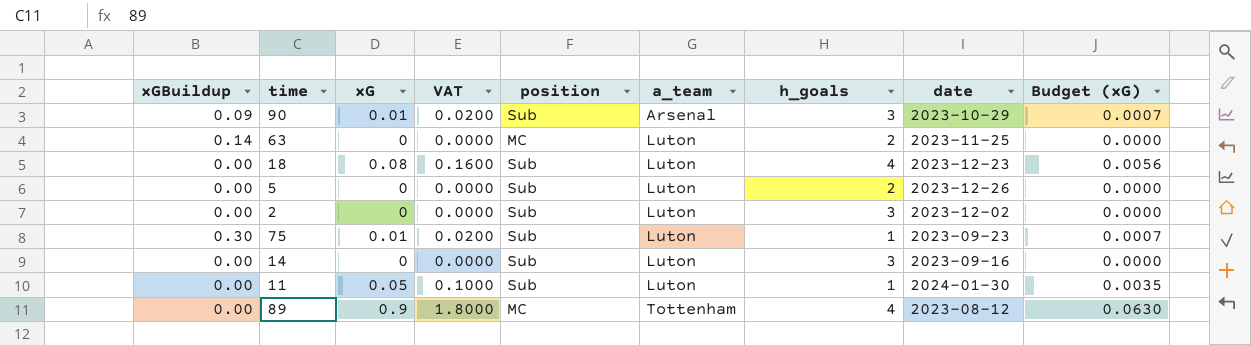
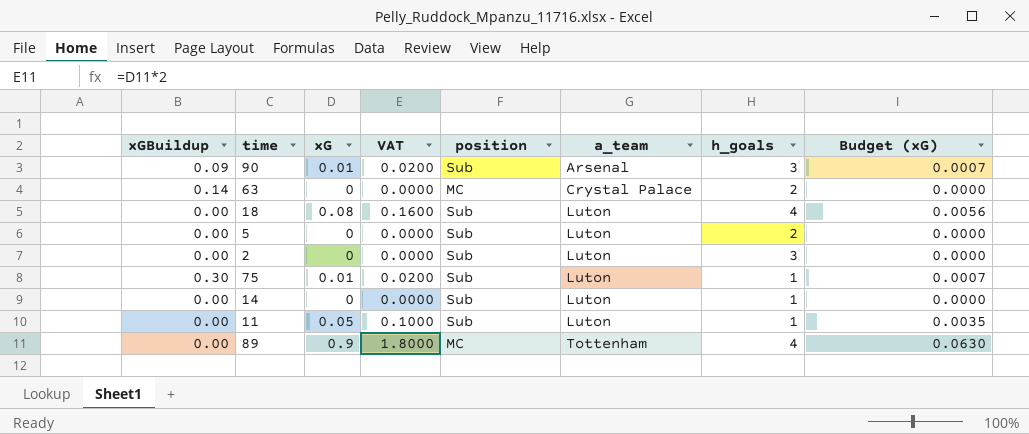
column date | position: 8 -> none
63 | a_team: Luton -> Crystal Palace
14 | h_goals: 3 -> 1

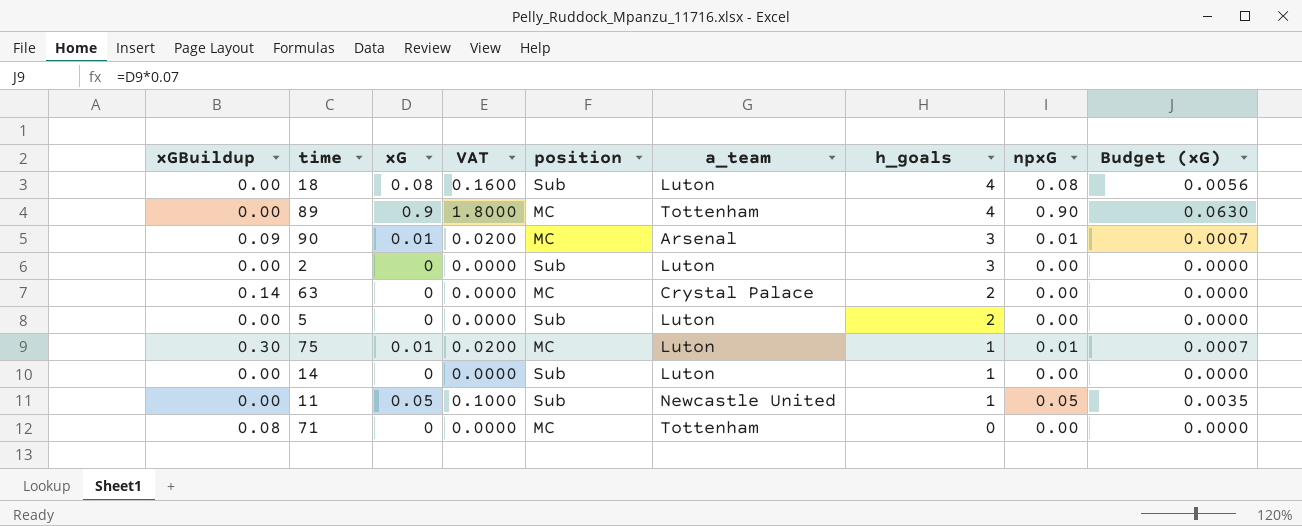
row order: a_team ascending -> h_goals descending
column npxG | position: none -> 8
90 | position: Sub -> MC
75 | position: Sub -> MC
11 | a_team: Luton -> Newcastle United
row 71: none -> 0.08 | 0 | 0.0000 | MC | Tottenham | 0 | 0.00 | 0.0000

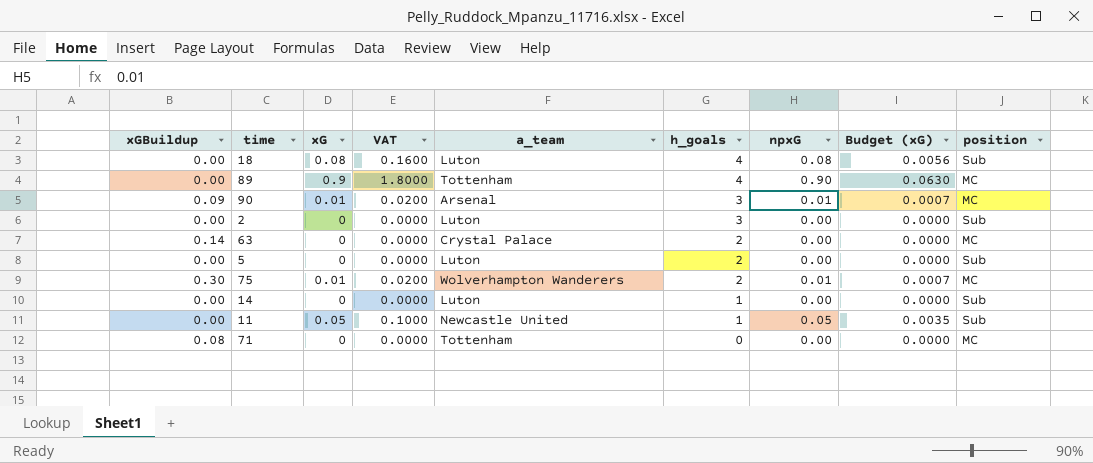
column position | position: 5 -> 9
75 | a_team: Luton -> Wolverhampton Wanderers
75 | h_goals: 1 -> 2

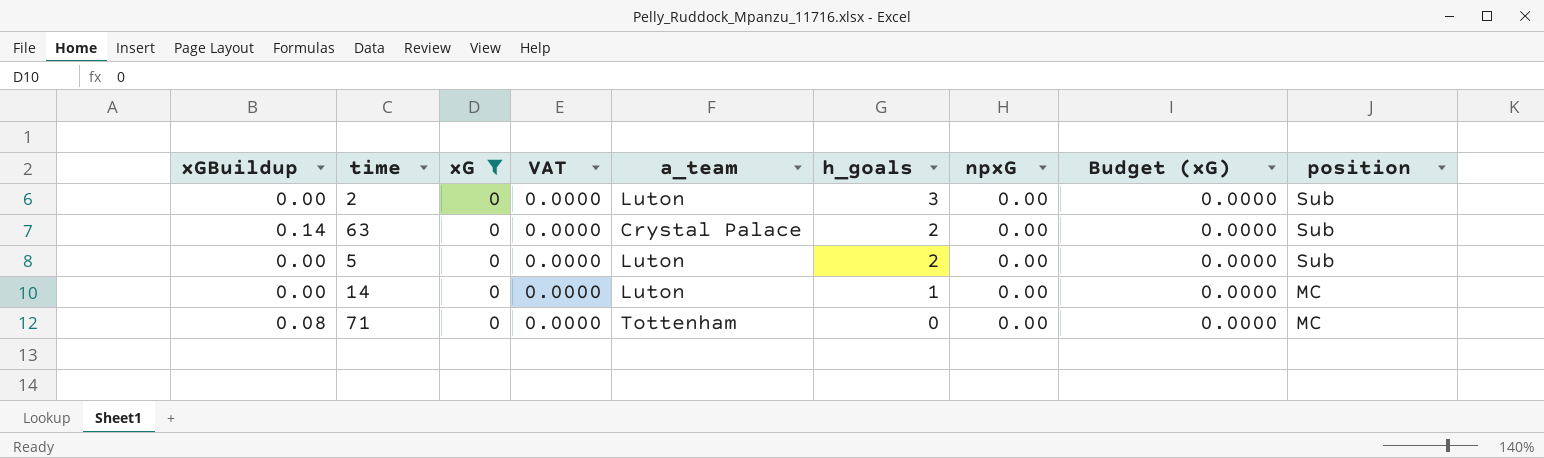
filter: none -> xG = 0
63 | position: MC -> Sub
14 | position: Sub -> MC

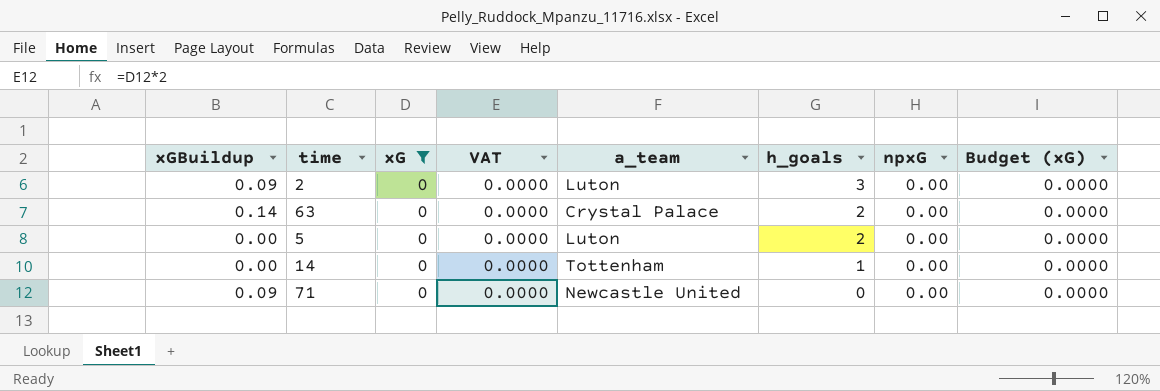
column position | position: 9 -> none
2 | xGBuildup: 0.00 -> 0.09
14 | a_team: Luton -> Tottenham
71 | xGBuildup: 0.08 -> 0.09
71 | a_team: Tottenham -> Newcastle United

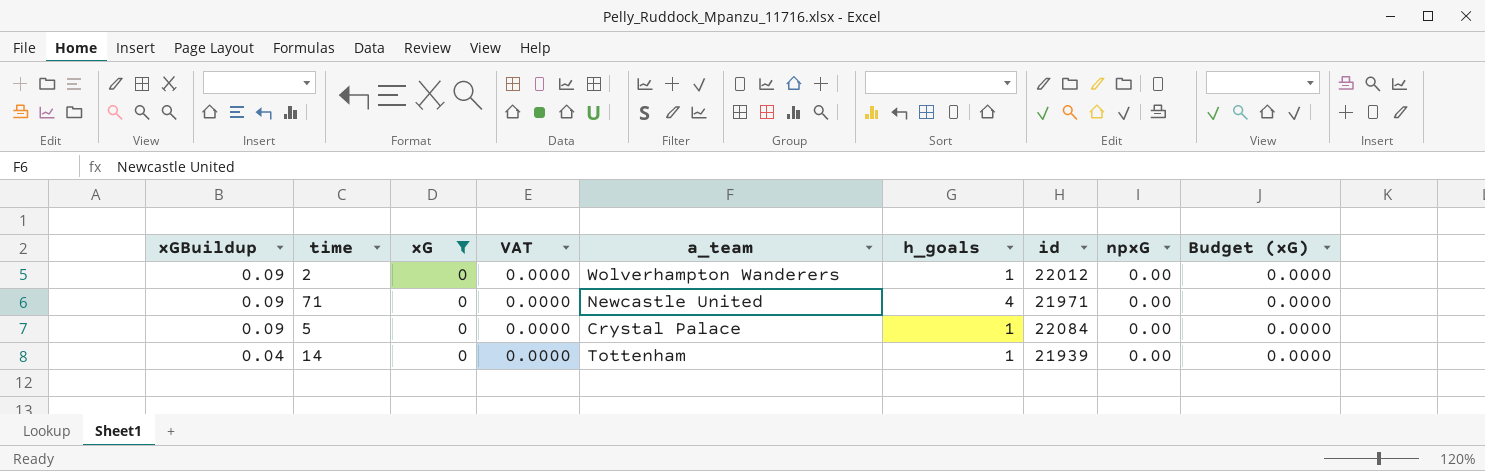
row order: h_goals descending -> xGBuildup descending
column id | position: none -> 7
row 63: 0.14 | 0 | 0.0000 | Crystal Palace | 2 | 0.00 | 0.0000 -> none
2 | a_team: Luton -> Wolverhampton Wanderers
2 | h_goals: 3 -> 1
71 | h_goals: 0 -> 4
5 | xGBuildup: 0.00 -> 0.09
5 | a_team: Luton -> Crystal Palace
5 | h_goals: 2 -> 1
14 | xGBuildup: 0.00 -> 0.04

